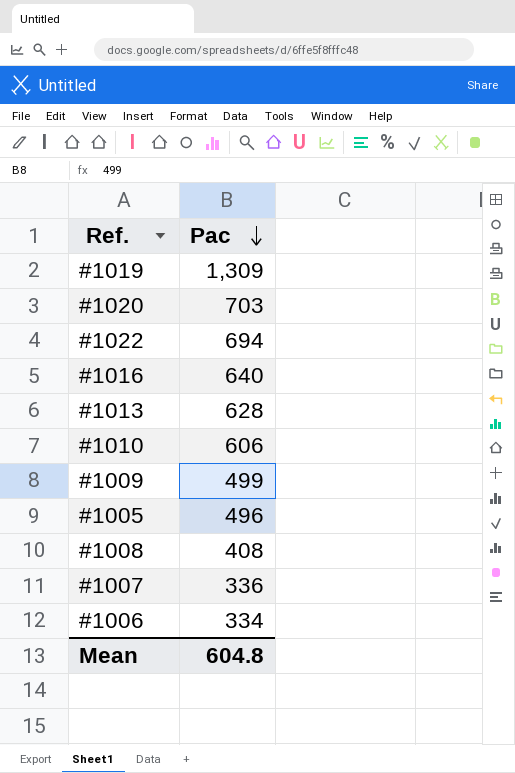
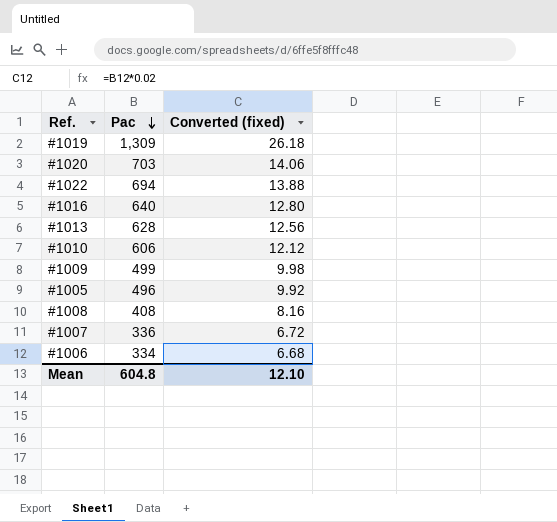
column Converted (fixed) | formula: none -> [Pac] * 0.02

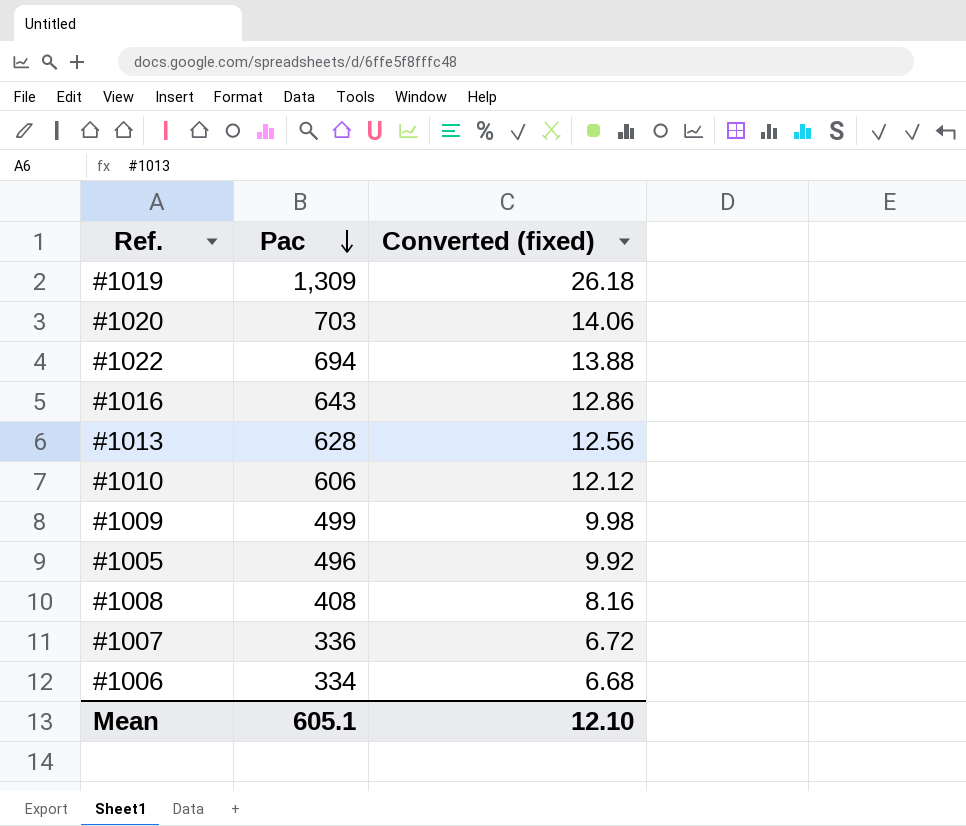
#1016 | Pac: 640 -> 643
#1016 | Converted (fixed): 12.80 -> 12.86
Mean | Pac: 604.8 -> 605.1

